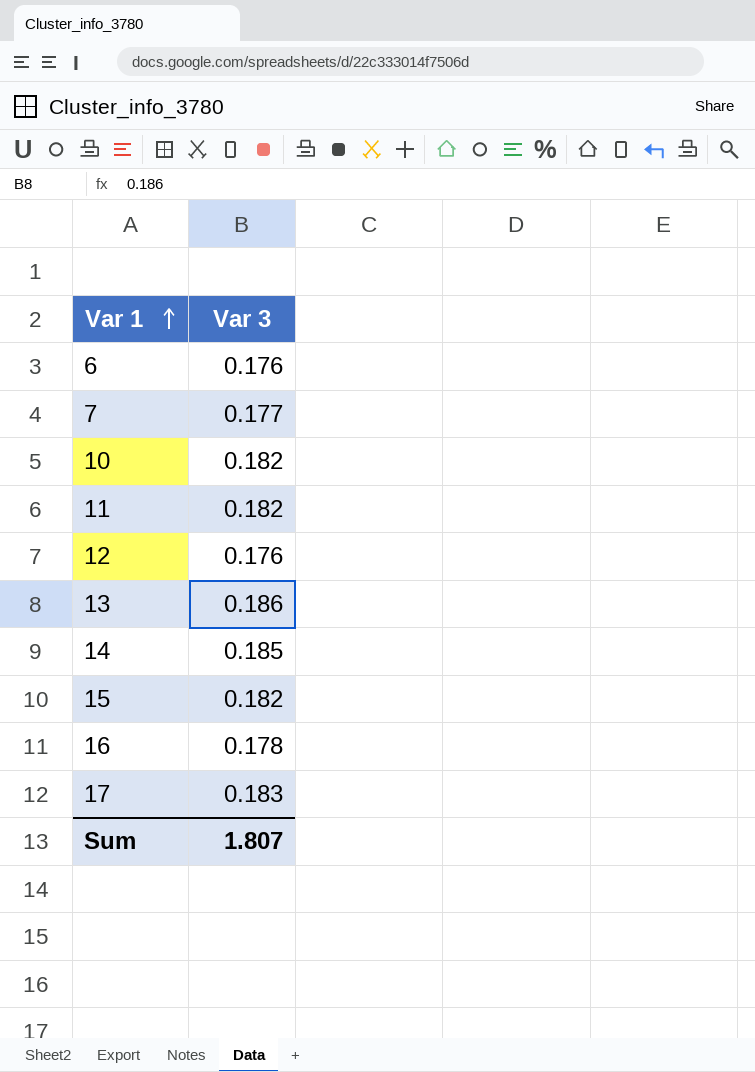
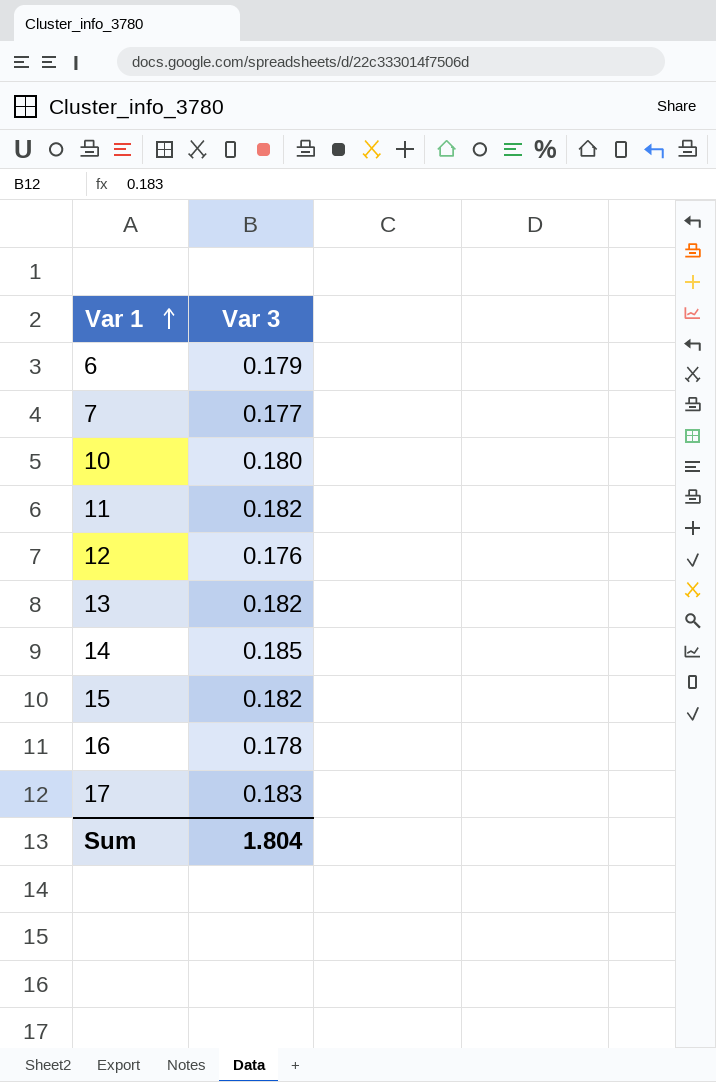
6 | Var 3: 0.176 -> 0.179
10 | Var 3: 0.182 -> 0.180
13 | Var 3: 0.186 -> 0.182
Sum | Var 3: 1.807 -> 1.804

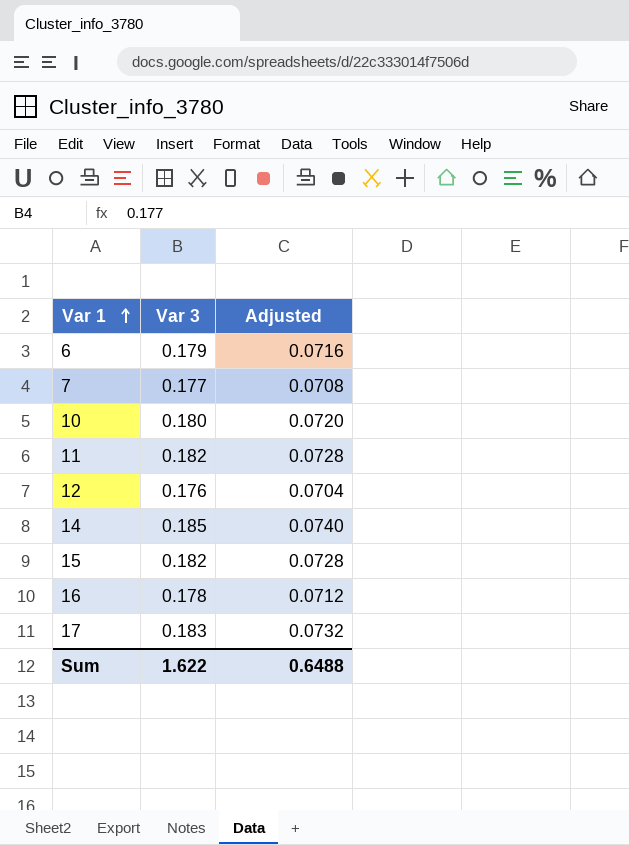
column Adjusted | formula: none -> [Var 3] * 0.4
row 13: 0.182 -> none
Sum | Var 3: 1.804 -> 1.622

